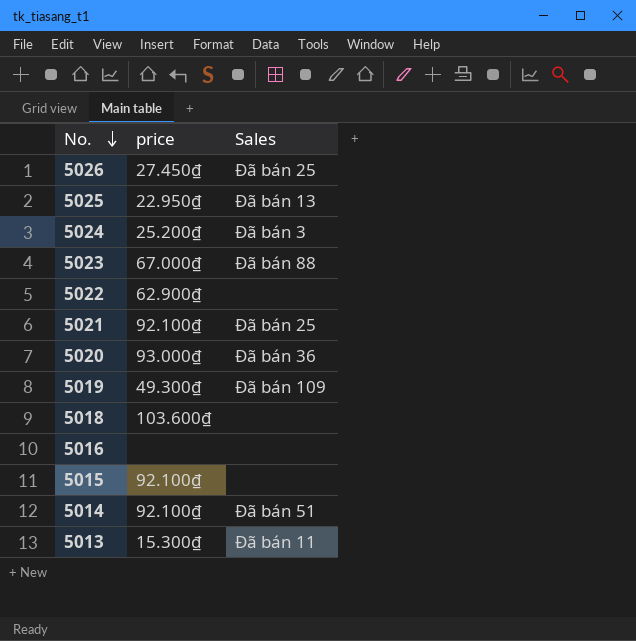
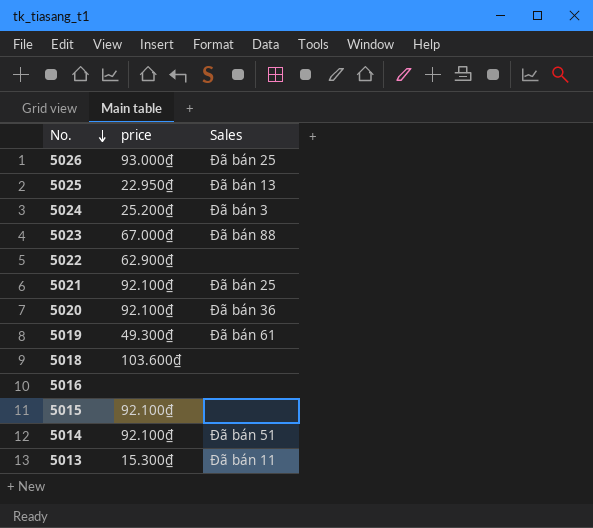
5026 | price: 27.450₫ -> 93.000₫
5020 | price: 93.000₫ -> 92.100₫
5019 | Sales: Đã bán 109 -> Đã bán 61

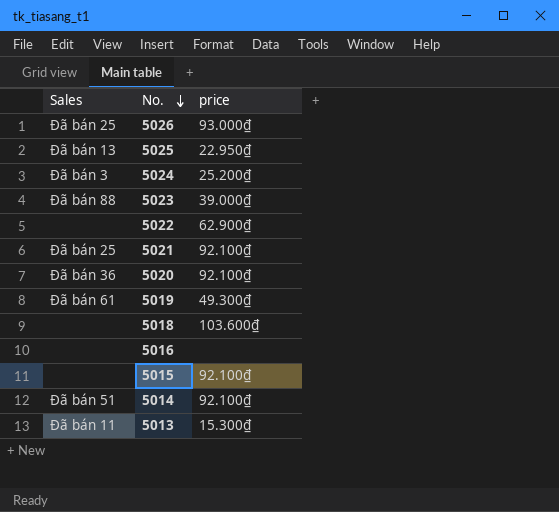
column Sales | position: 3 -> 1
5023 | price: 67.000₫ -> 39.000₫

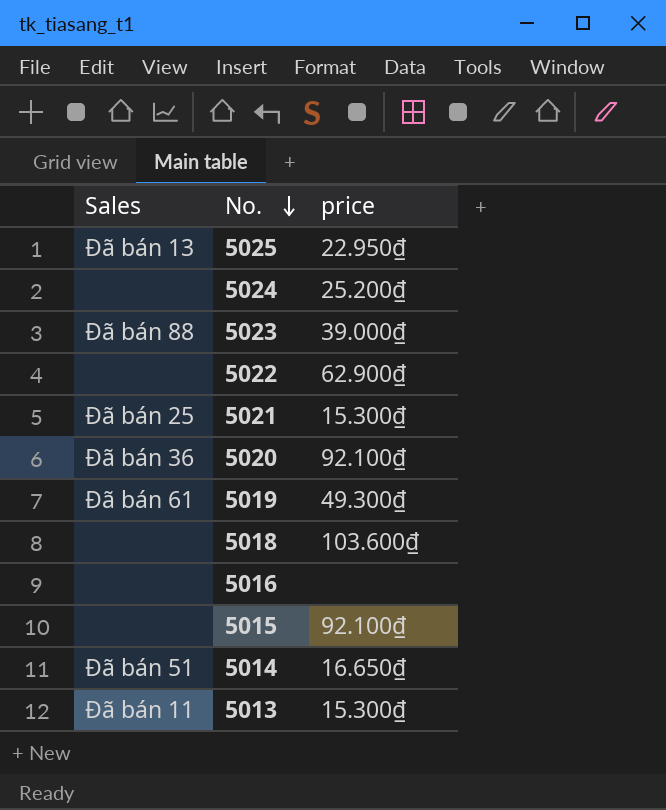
row 5026: Đã bán 25 | 93.000₫ -> none
5024 | Sales: Đã bán 3 -> none
5021 | price: 92.100₫ -> 15.300₫
5014 | price: 92.100₫ -> 16.650₫

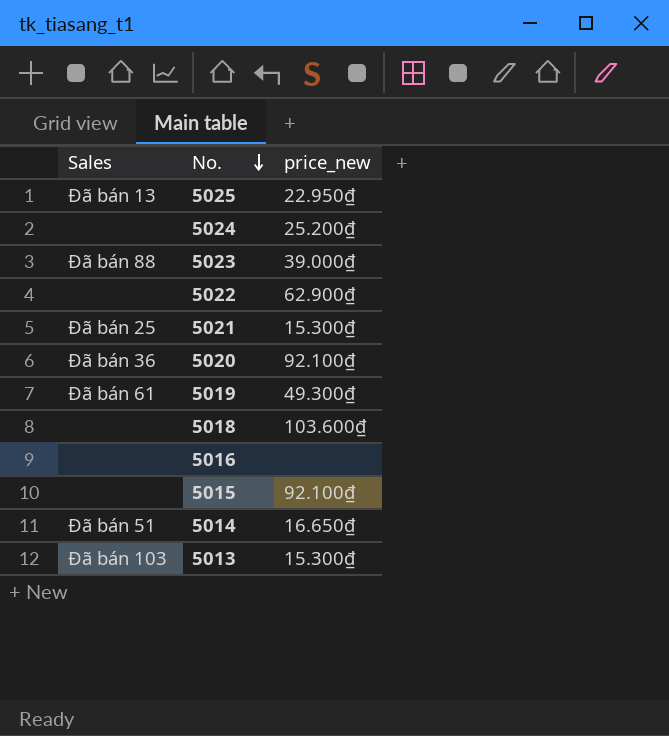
column name: price -> price_new
5013 | Sales: Đã bán 11 -> Đã bán 103

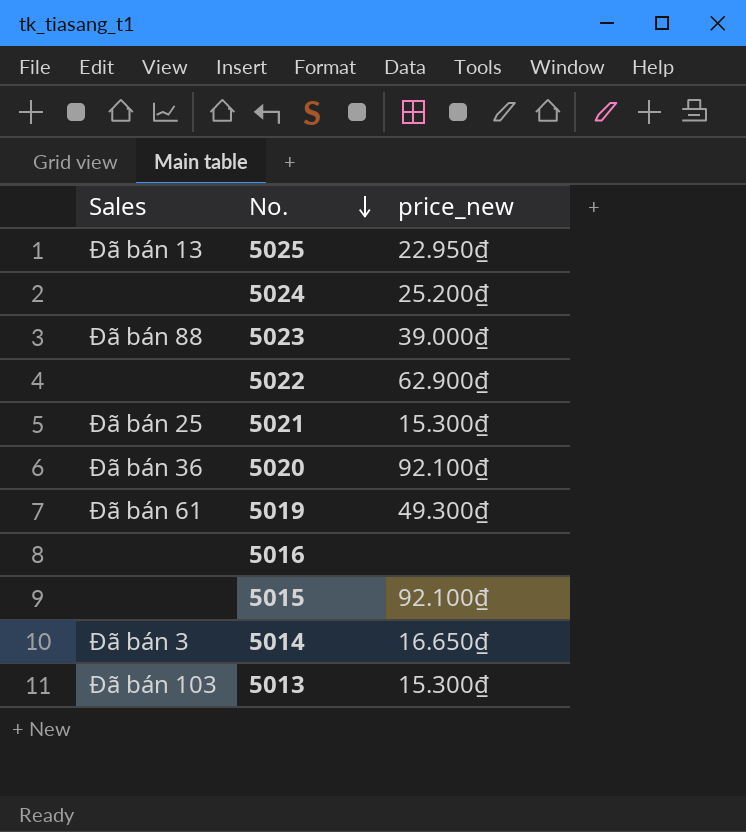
row 5018: none | 103.600₫ -> none
5014 | Sales: Đã bán 51 -> Đã bán 3

